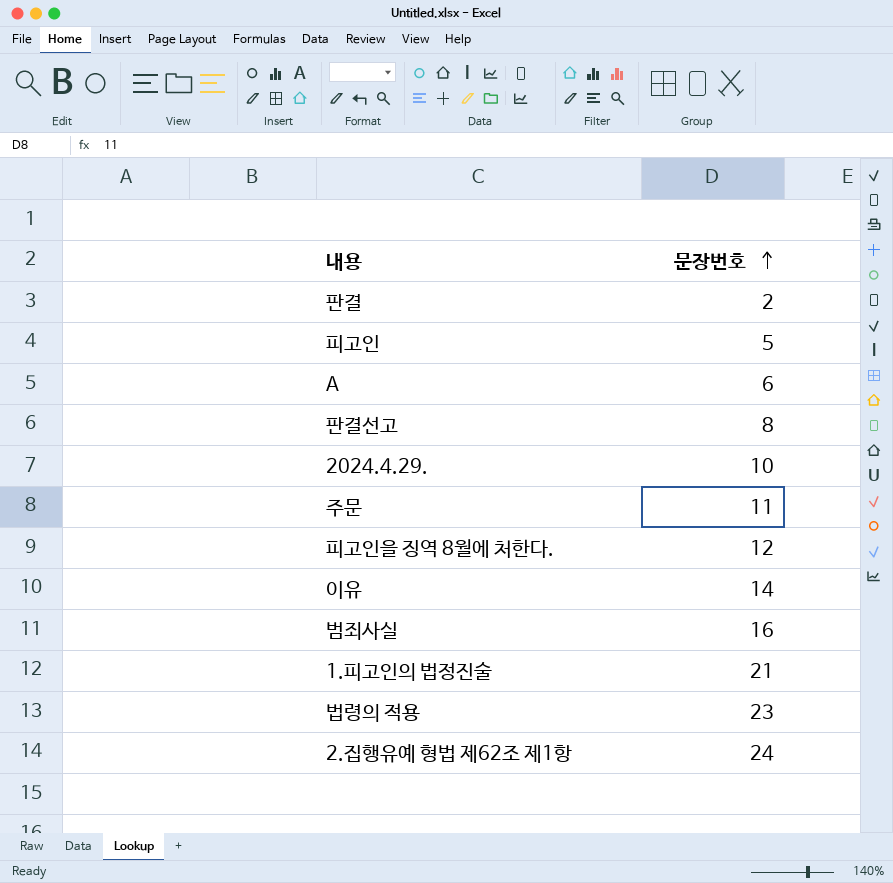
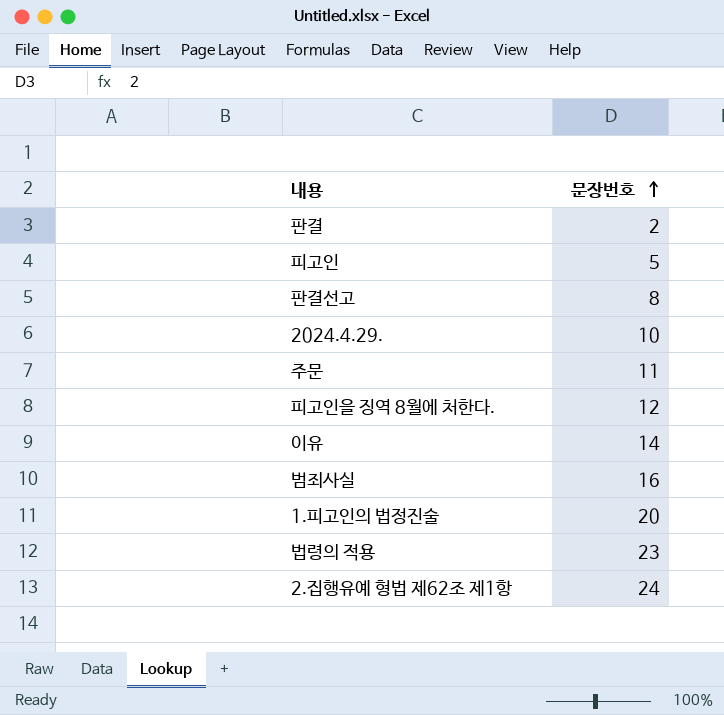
row A: 6 -> none
1.피고인의 법정진술 | 문장번호: 21 -> 20

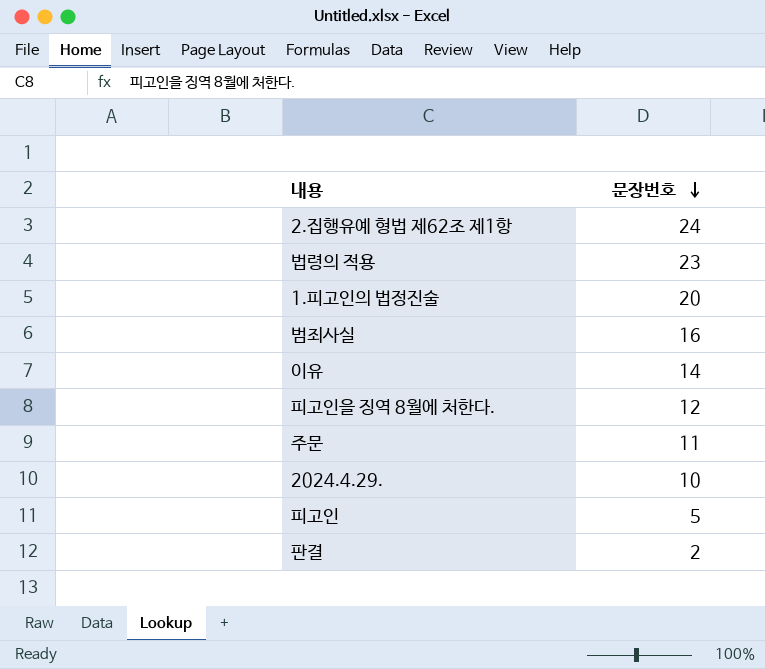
row order: 문장번호 ascending -> 문장번호 descending
row 판결선고: 8 -> none

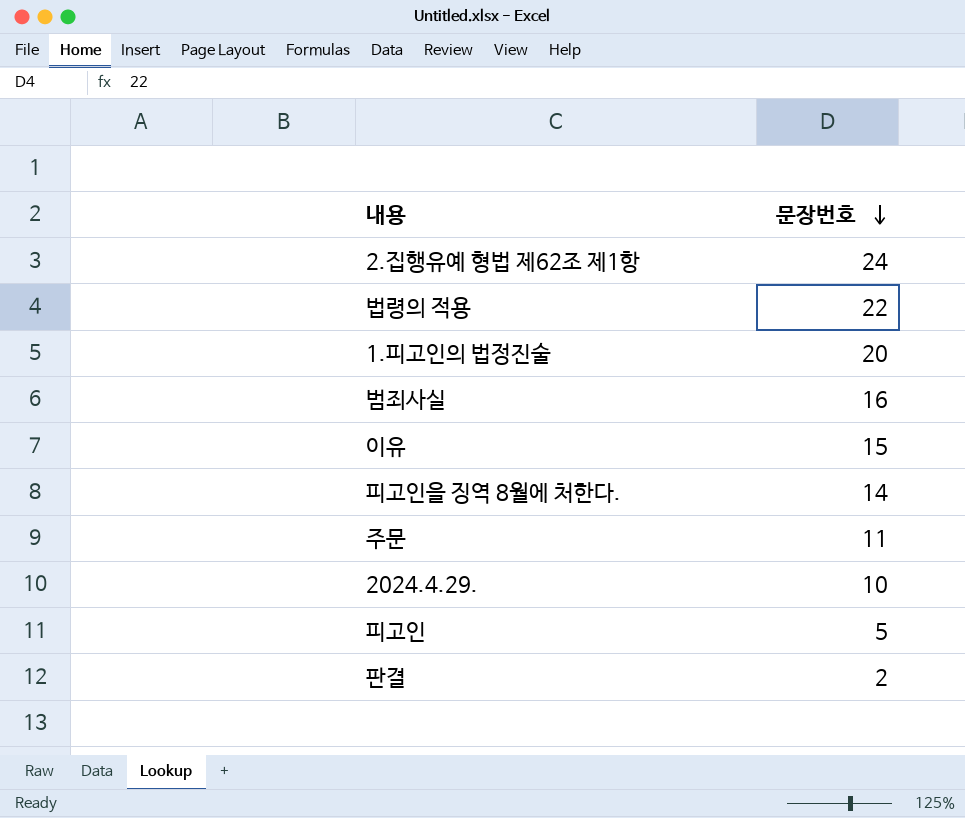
법령의 적용 | 문장번호: 23 -> 22
이유 | 문장번호: 14 -> 15
피고인을 징역 8월에 처한다. | 문장번호: 12 -> 14

